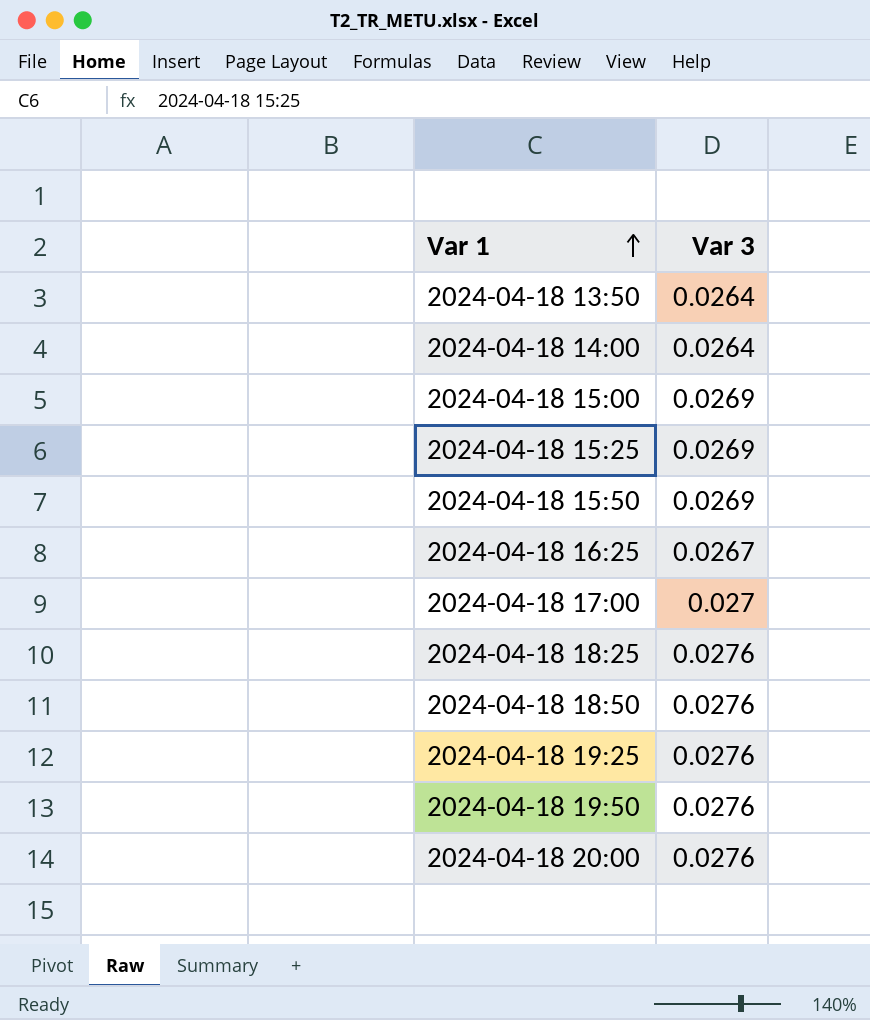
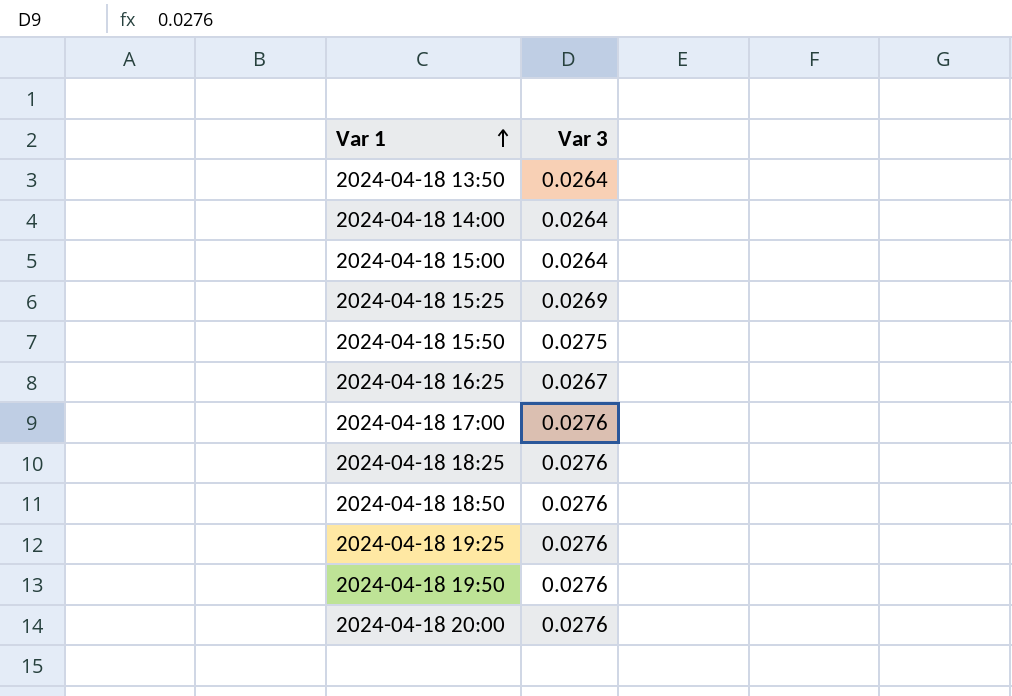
2024-04-18 15:00 | Var 3: 0.0269 -> 0.0264
2024-04-18 15:50 | Var 3: 0.0269 -> 0.0275
2024-04-18 17:00 | Var 3: 0.027 -> 0.0276

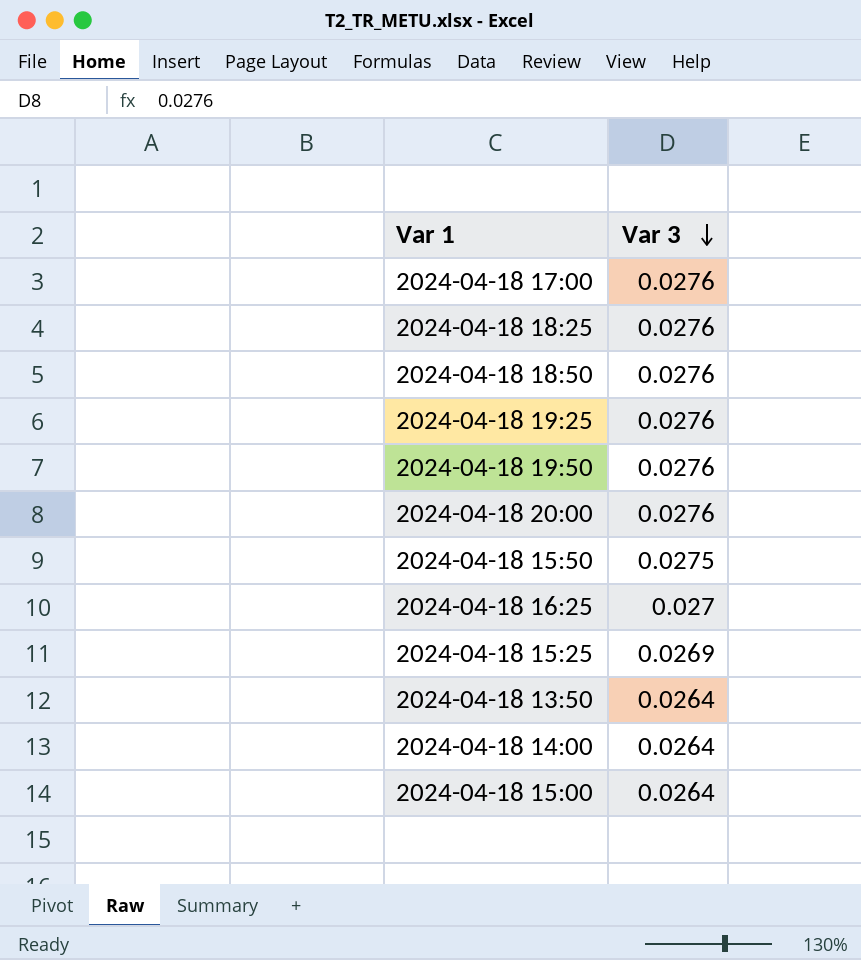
row order: Var 1 ascending -> Var 3 descending
2024-04-18 16:25 | Var 3: 0.0267 -> 0.027

